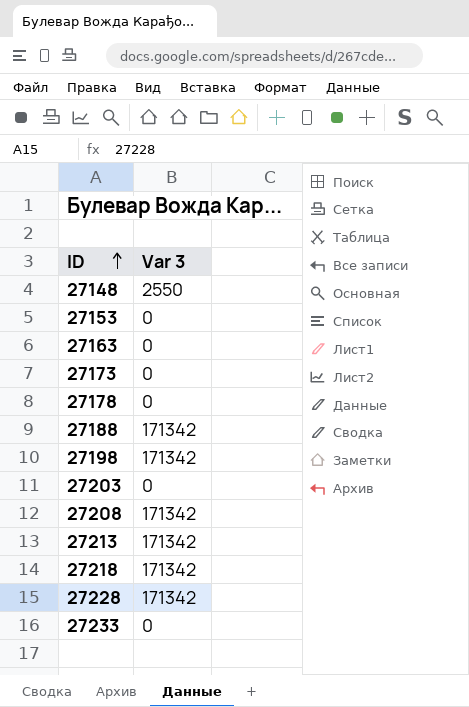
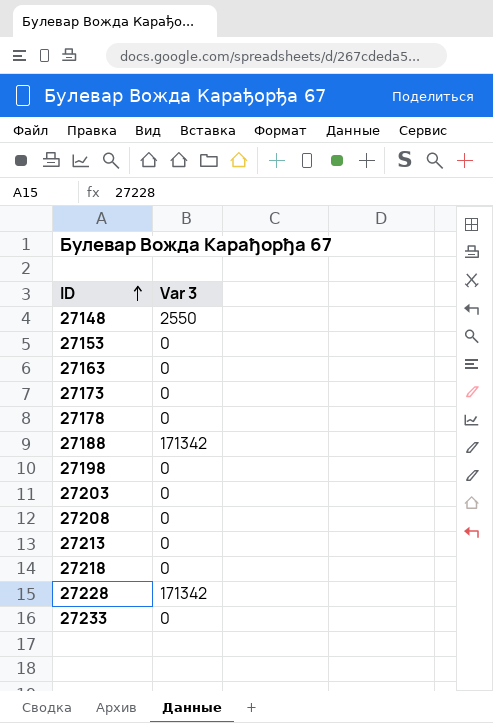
27198 | Var 3: 171342 -> 0
27208 | Var 3: 171342 -> 0
27213 | Var 3: 171342 -> 0
27218 | Var 3: 171342 -> 0

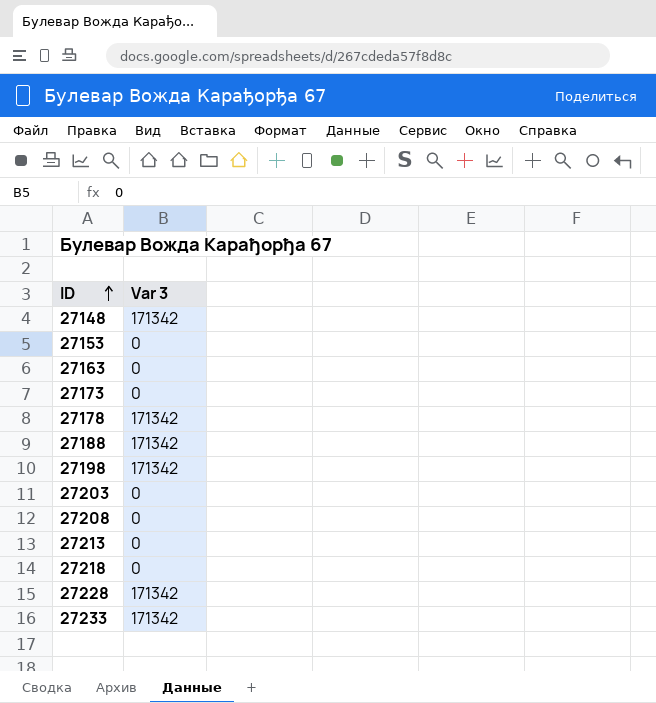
27148 | Var 3: 2550 -> 171342
27178 | Var 3: 0 -> 171342
27198 | Var 3: 0 -> 171342
27233 | Var 3: 0 -> 171342

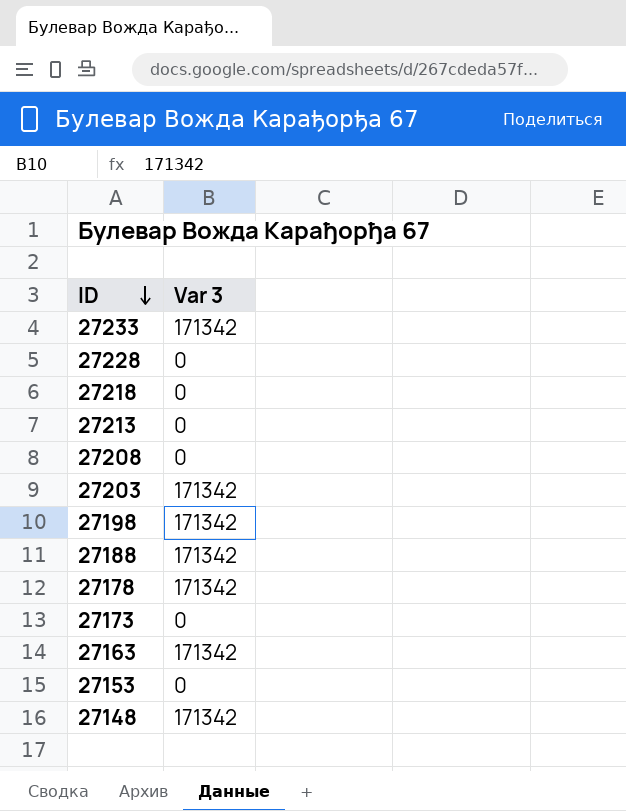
row order: ID ascending -> ID descending
27228 | Var 3: 171342 -> 0
27203 | Var 3: 0 -> 171342
27163 | Var 3: 0 -> 171342

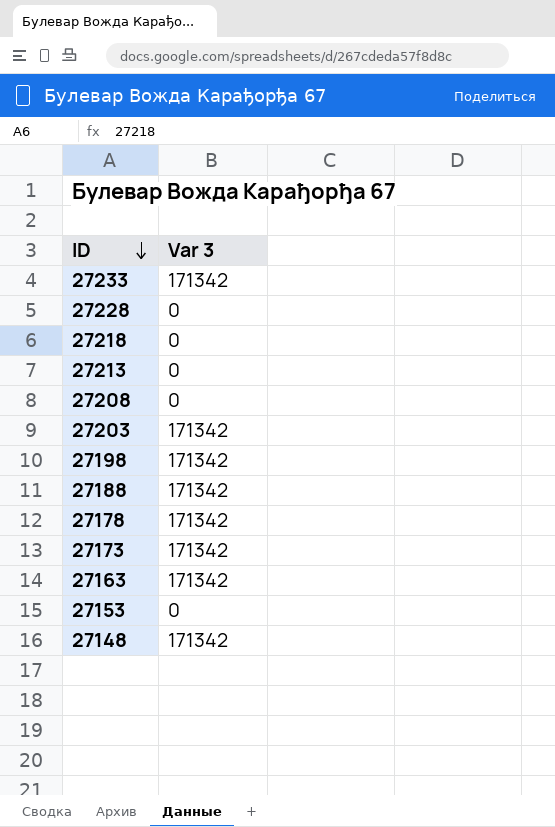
27173 | Var 3: 0 -> 171342

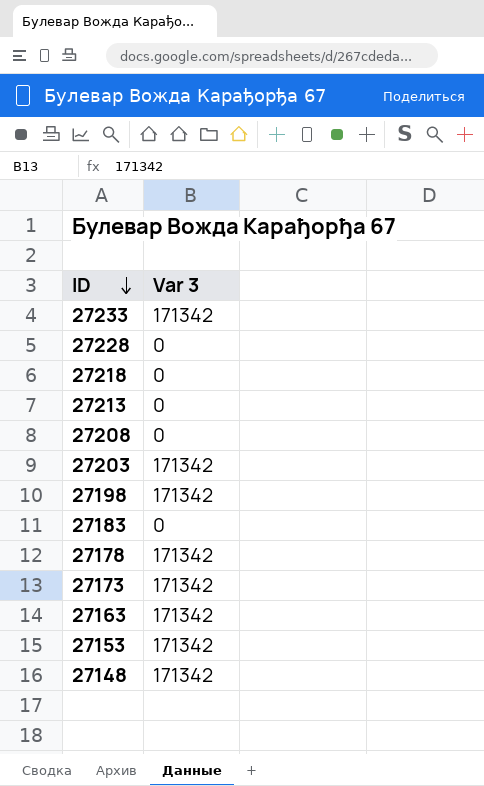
row 27188: 171342 -> none
row 27183: none -> 0
27153 | Var 3: 0 -> 171342

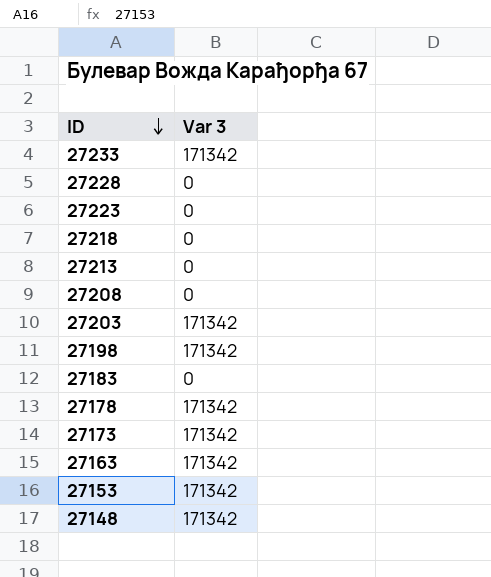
row 27223: none -> 0

